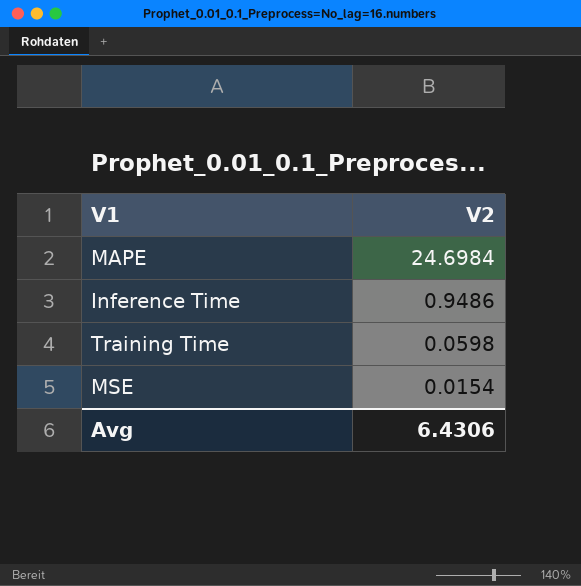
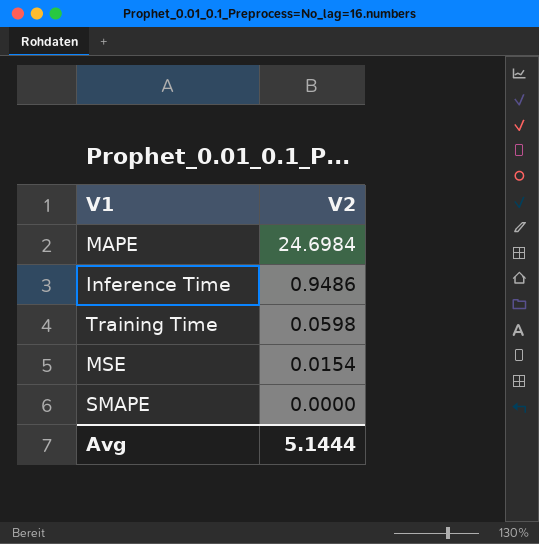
row SMAPE: none -> 0.0000
Avg | V2: 6.4306 -> 5.1444

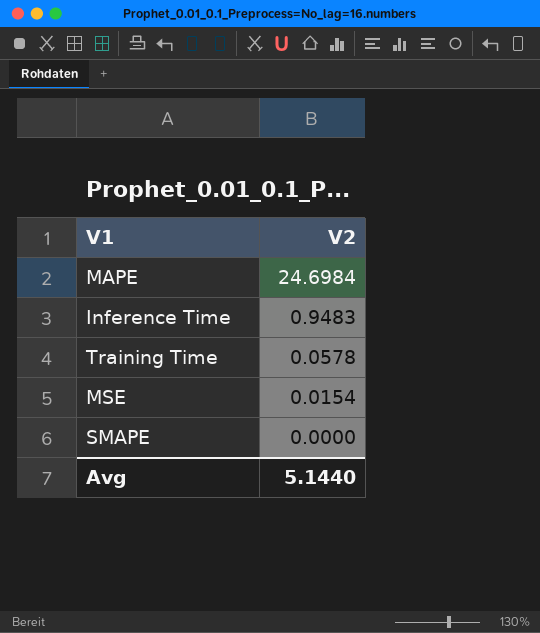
Inference Time | V2: 0.9486 -> 0.9483
Training Time | V2: 0.0598 -> 0.0578
Avg | V2: 5.1444 -> 5.1440

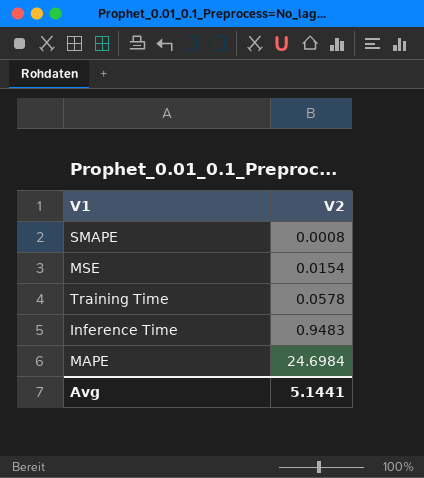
row order: V2 descending -> V2 ascending
SMAPE | V2: 0.0000 -> 0.0008
Avg | V2: 5.1440 -> 5.1441

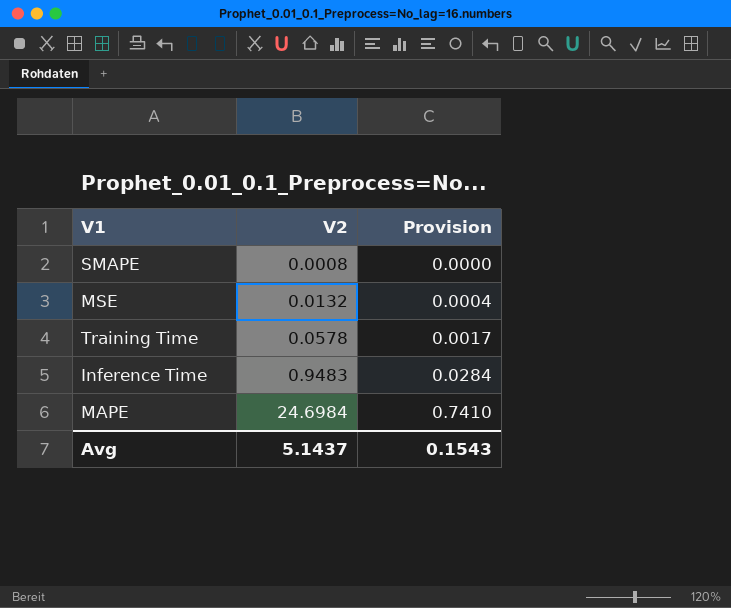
column Provision | formula: none -> [V2] * 0.03
MSE | V2: 0.0154 -> 0.0132
Avg | V2: 5.1441 -> 5.1437

